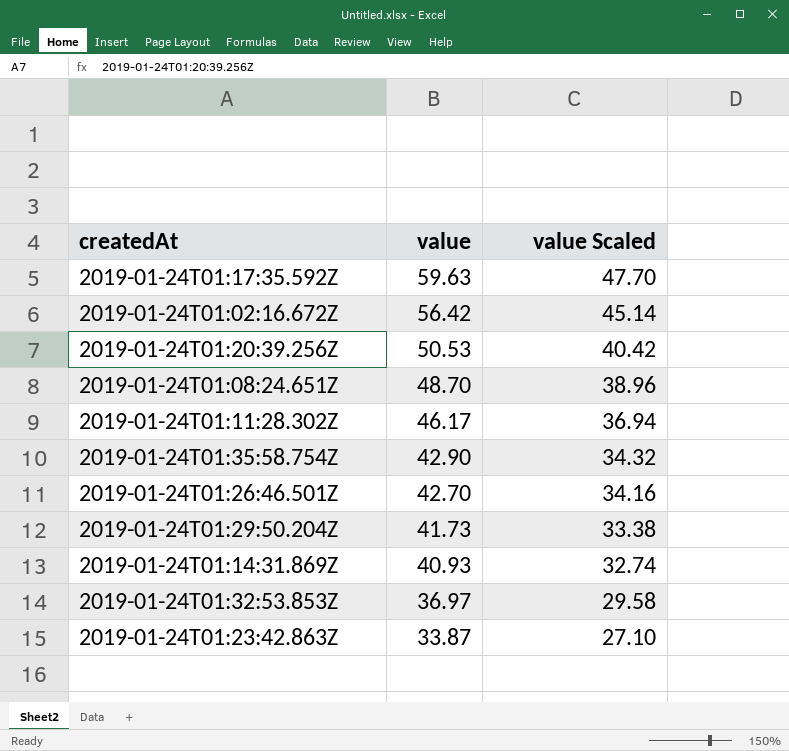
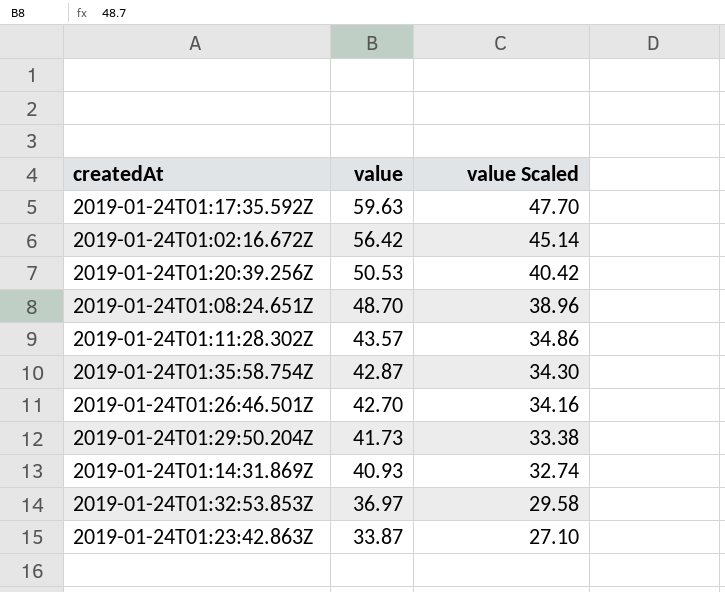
2019-01-24T01:11:28.302Z | value: 46.17 -> 43.57
2019-01-24T01:11:28.302Z | value Scaled: 36.94 -> 34.86
2019-01-24T01:35:58.754Z | value: 42.90 -> 42.87
2019-01-24T01:35:58.754Z | value Scaled: 34.32 -> 34.30

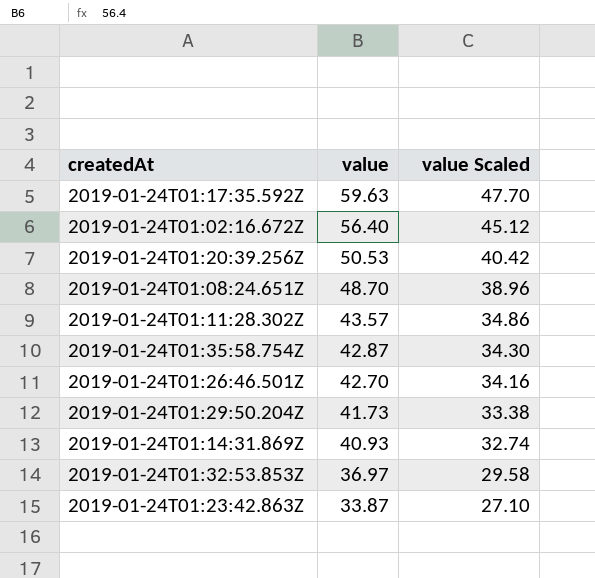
2019-01-24T01:02:16.672Z | value: 56.42 -> 56.40
2019-01-24T01:02:16.672Z | value Scaled: 45.14 -> 45.12

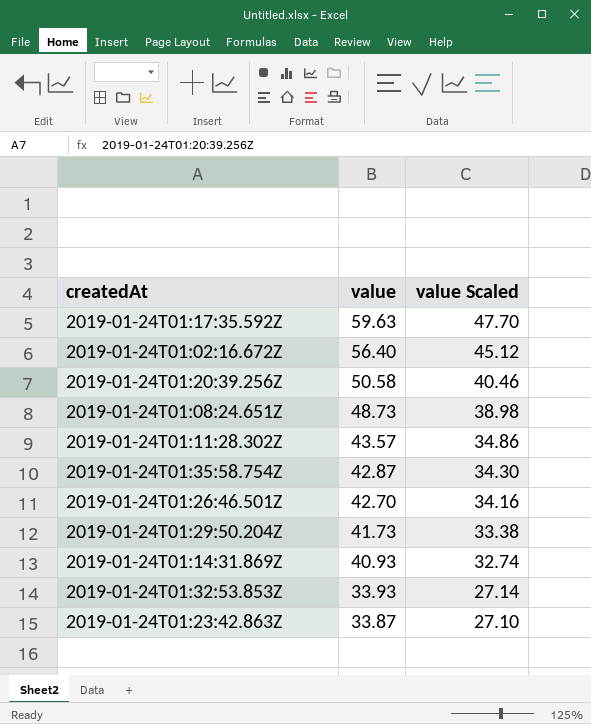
2019-01-24T01:20:39.256Z | value: 50.53 -> 50.58
2019-01-24T01:20:39.256Z | value Scaled: 40.42 -> 40.46
2019-01-24T01:08:24.651Z | value: 48.70 -> 48.73
2019-01-24T01:08:24.651Z | value Scaled: 38.96 -> 38.98
2019-01-24T01:32:53.853Z | value: 36.97 -> 33.93
2019-01-24T01:32:53.853Z | value Scaled: 29.58 -> 27.14

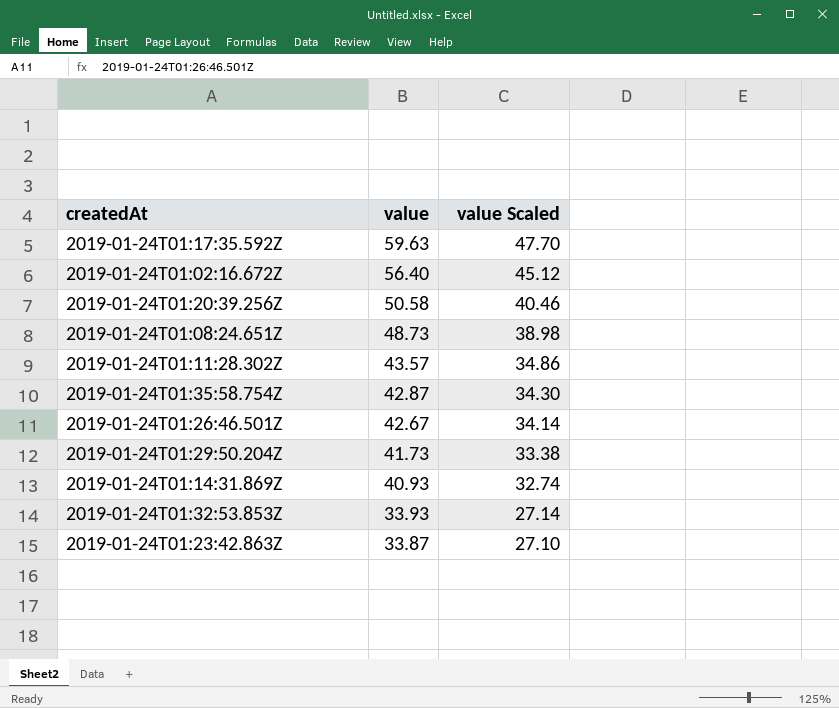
2019-01-24T01:26:46.501Z | value: 42.70 -> 42.67
2019-01-24T01:26:46.501Z | value Scaled: 34.16 -> 34.14

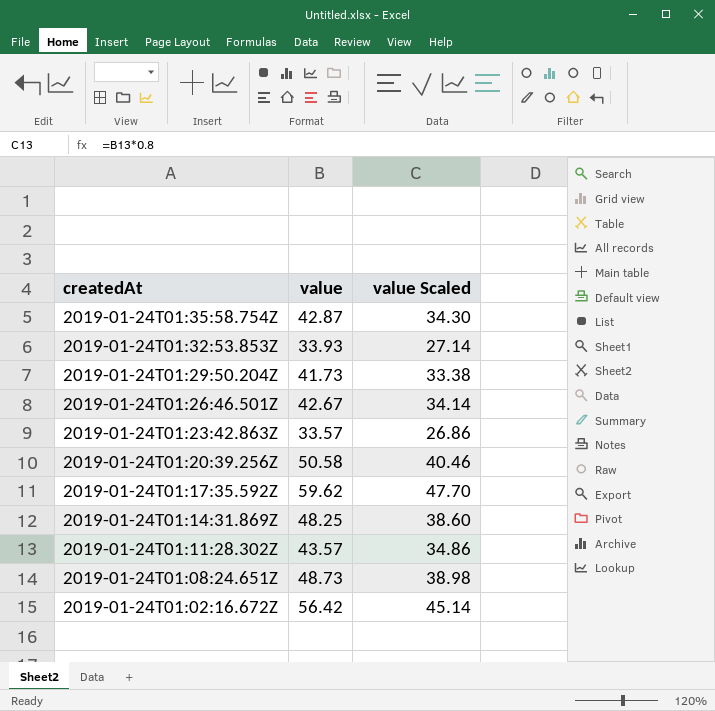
row order: value descending -> createdAt descending
2019-01-24T01:23:42.863Z | value: 33.87 -> 33.57
2019-01-24T01:23:42.863Z | value Scaled: 27.10 -> 26.86
2019-01-24T01:17:35.592Z | value: 59.63 -> 59.62
2019-01-24T01:14:31.869Z | value: 40.93 -> 48.25
2019-01-24T01:14:31.869Z | value Scaled: 32.74 -> 38.60
2019-01-24T01:02:16.672Z | value: 56.40 -> 56.42
2019-01-24T01:02:16.672Z | value Scaled: 45.12 -> 45.14

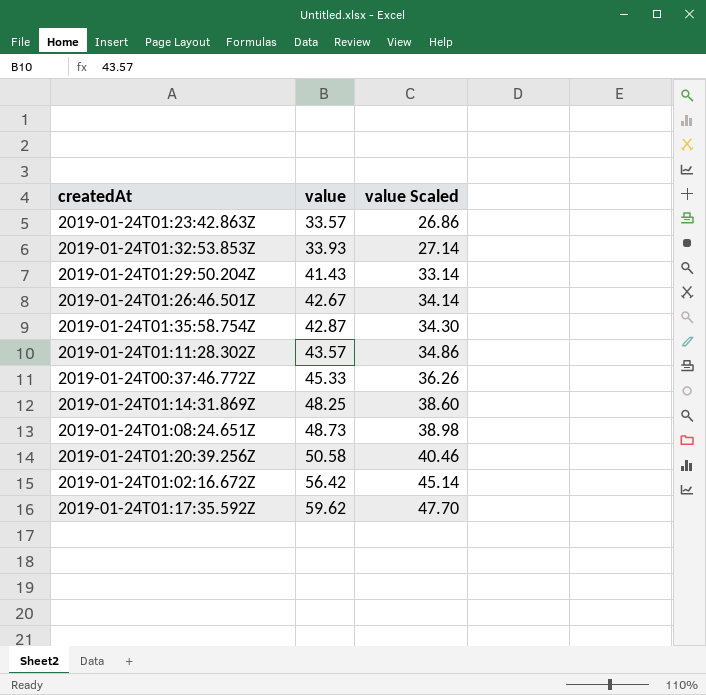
row order: createdAt descending -> value ascending
2019-01-24T01:29:50.204Z | value: 41.73 -> 41.43
2019-01-24T01:29:50.204Z | value Scaled: 33.38 -> 33.14
row 2019-01-24T00:37:46.772Z: none -> 45.33 | 36.26

